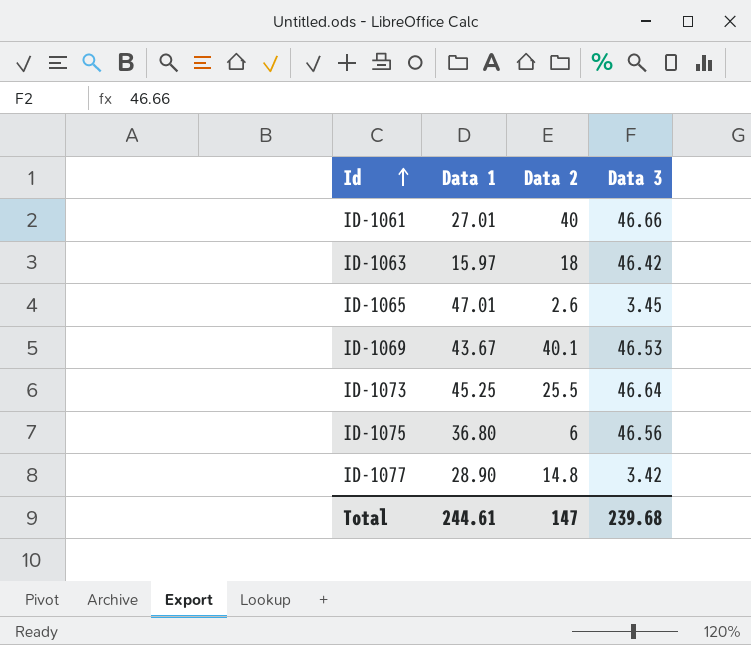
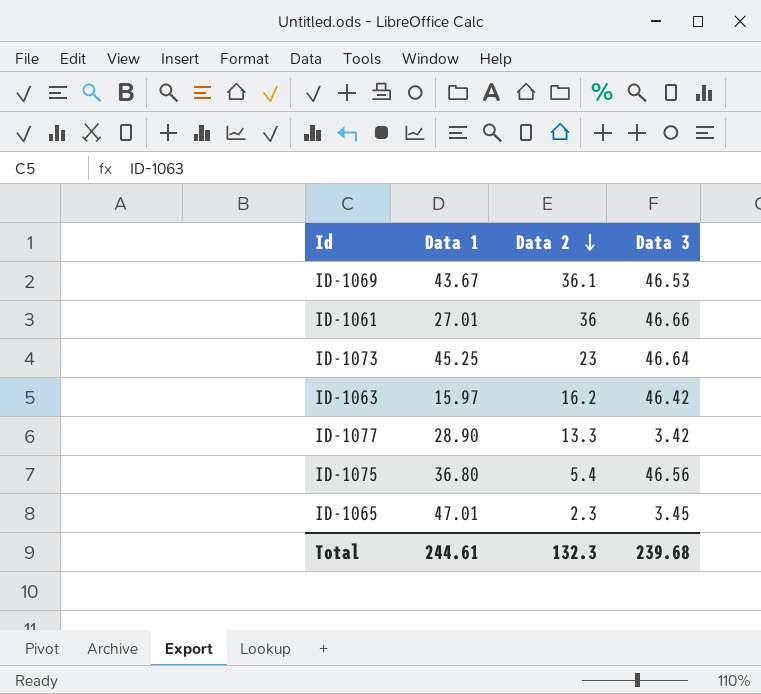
row order: Id ascending -> Data 2 descending
ID-1069 | Data 2: 40.1 -> 36.1
ID-1061 | Data 2: 40 -> 36
ID-1073 | Data 2: 25.5 -> 23
ID-1063 | Data 2: 18 -> 16.2
ID-1077 | Data 2: 14.8 -> 13.3
ID-1075 | Data 2: 6 -> 5.4
ID-1065 | Data 2: 2.6 -> 2.3
Total | Data 2: 147 -> 132.3

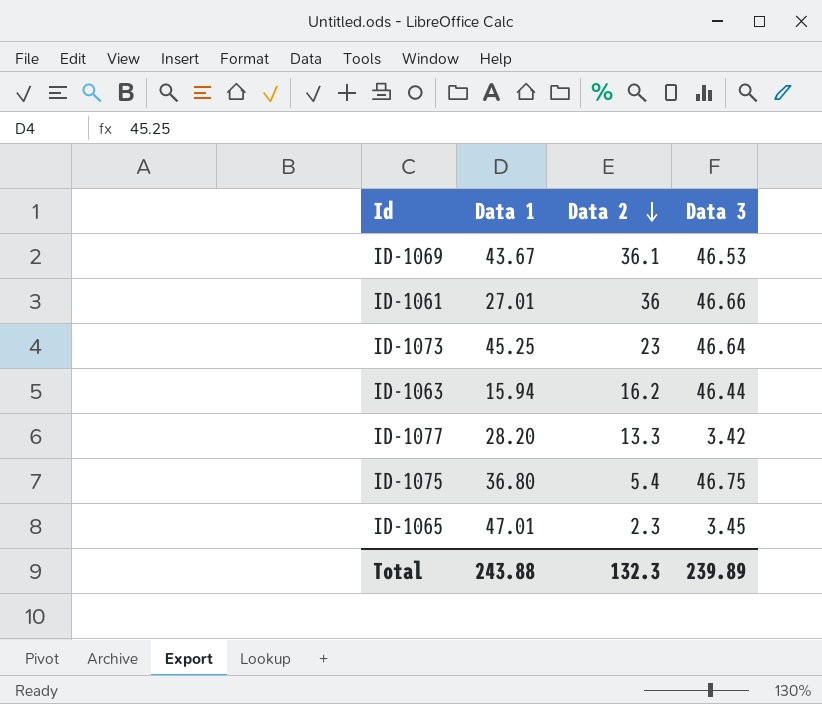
ID-1063 | Data 1: 15.97 -> 15.94
ID-1063 | Data 3: 46.42 -> 46.44
ID-1077 | Data 1: 28.90 -> 28.20
ID-1075 | Data 3: 46.56 -> 46.75
Total | Data 1: 244.61 -> 243.88
Total | Data 3: 239.68 -> 239.89

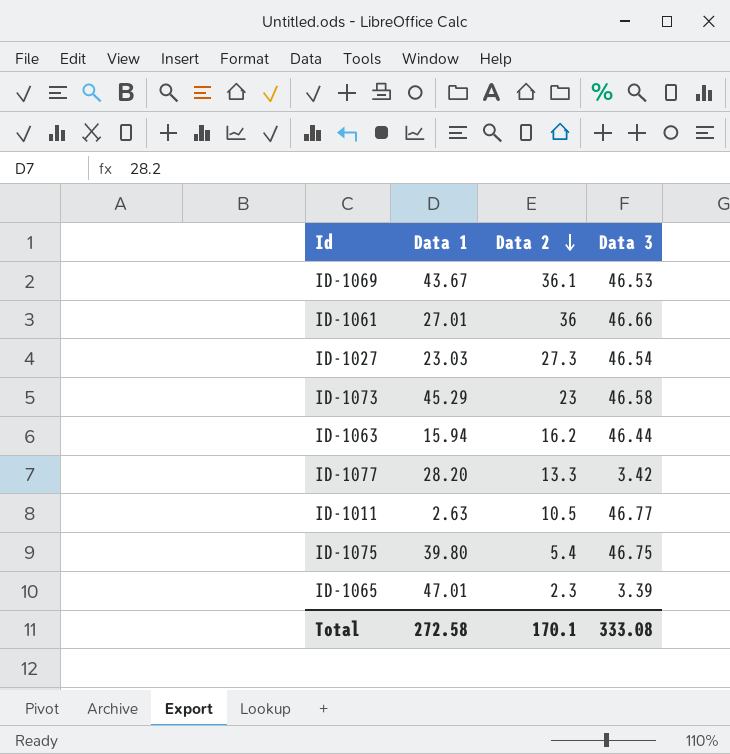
row ID-1027: none -> 23.03 | 27.3 | 46.54
ID-1073 | Data 1: 45.25 -> 45.29
ID-1073 | Data 3: 46.64 -> 46.58
row ID-1011: none -> 2.63 | 10.5 | 46.77
ID-1075 | Data 1: 36.80 -> 39.80
ID-1065 | Data 3: 3.45 -> 3.39
Total | Data 1: 243.88 -> 272.58
Total | Data 2: 132.3 -> 170.1
Total | Data 3: 239.89 -> 333.08

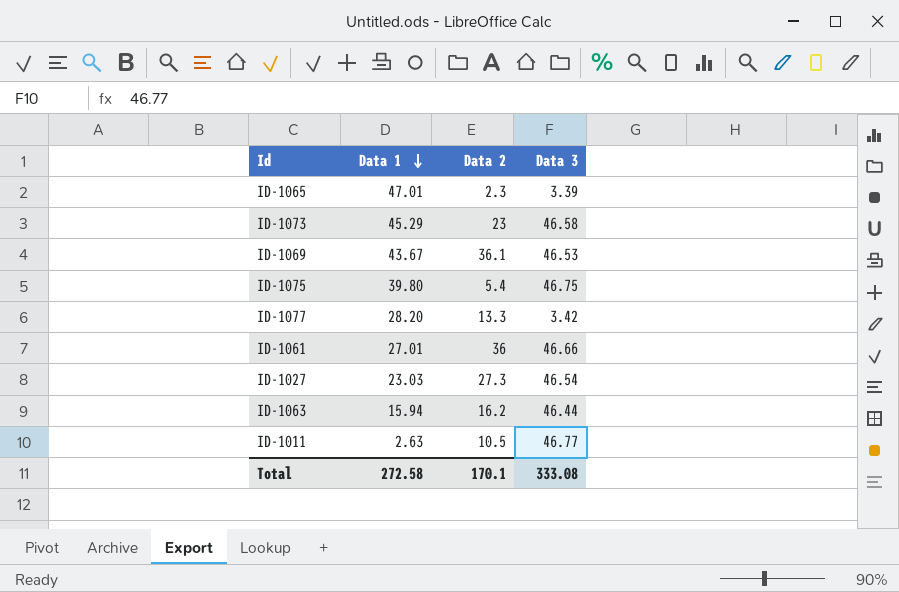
row order: Data 2 descending -> Data 1 descending

